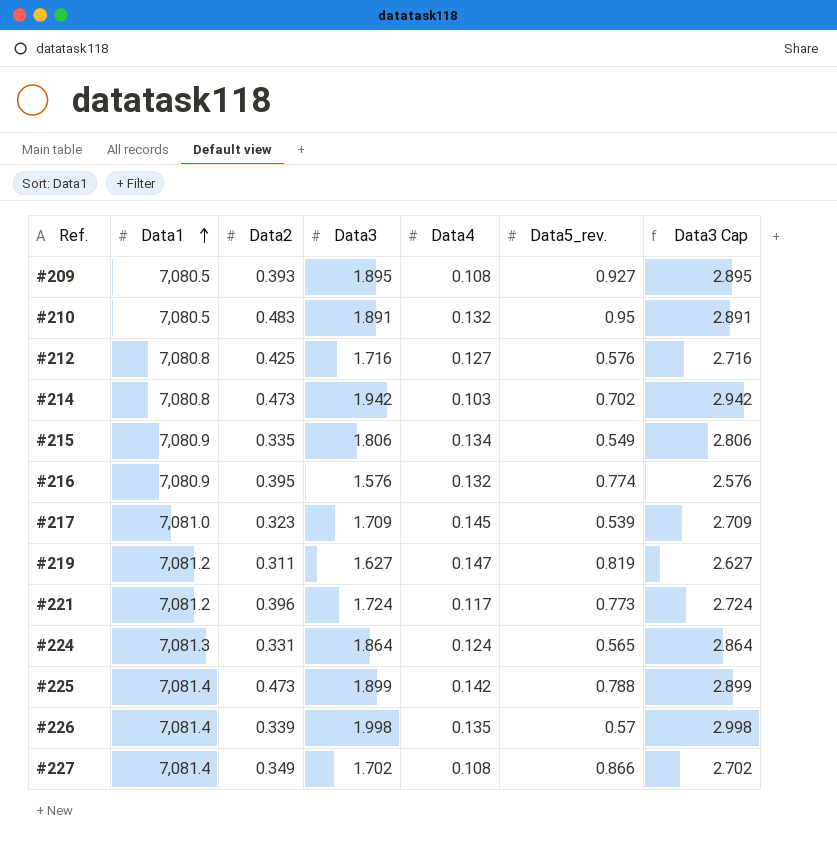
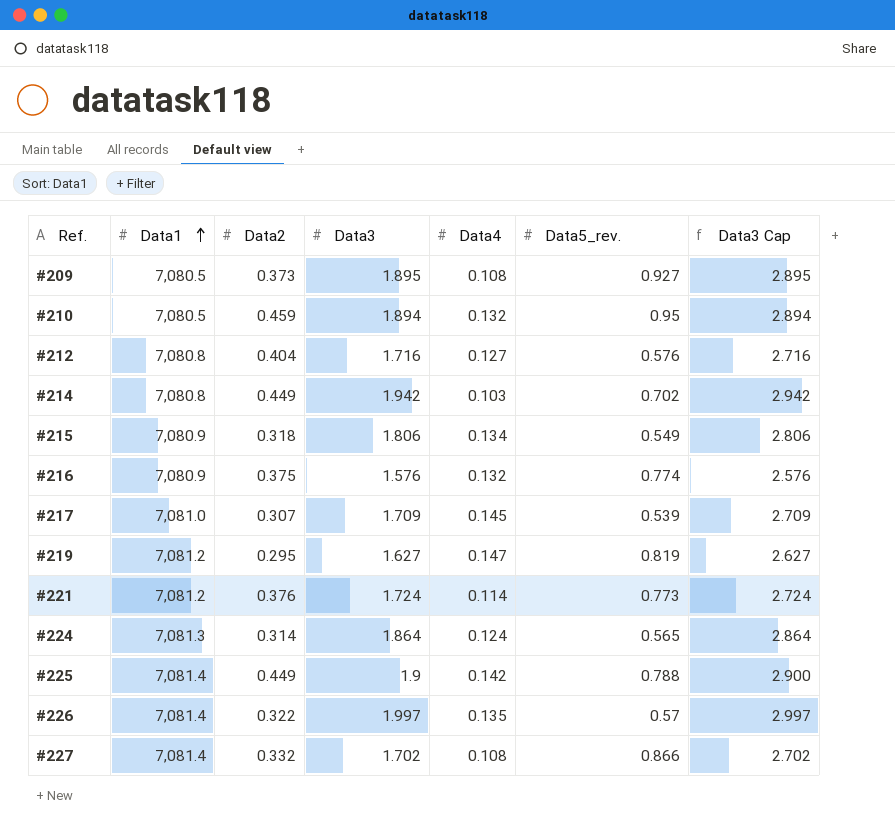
#209 | Data2: 0.393 -> 0.373
#210 | Data2: 0.483 -> 0.459
#210 | Data3: 1.891 -> 1.894
#210 | Data3 Cap: 2.891 -> 2.894
#212 | Data2: 0.425 -> 0.404
#214 | Data2: 0.473 -> 0.449
#215 | Data2: 0.335 -> 0.318
#216 | Data2: 0.395 -> 0.375
#217 | Data2: 0.323 -> 0.307
#219 | Data2: 0.311 -> 0.295
#221 | Data2: 0.396 -> 0.376
#221 | Data4: 0.117 -> 0.114
#224 | Data2: 0.331 -> 0.314
#225 | Data2: 0.473 -> 0.449
#225 | Data3: 1.899 -> 1.9
#225 | Data3 Cap: 2.899 -> 2.900
#226 | Data2: 0.339 -> 0.322
#226 | Data3: 1.998 -> 1.997
#226 | Data3 Cap: 2.998 -> 2.997
#227 | Data2: 0.349 -> 0.332

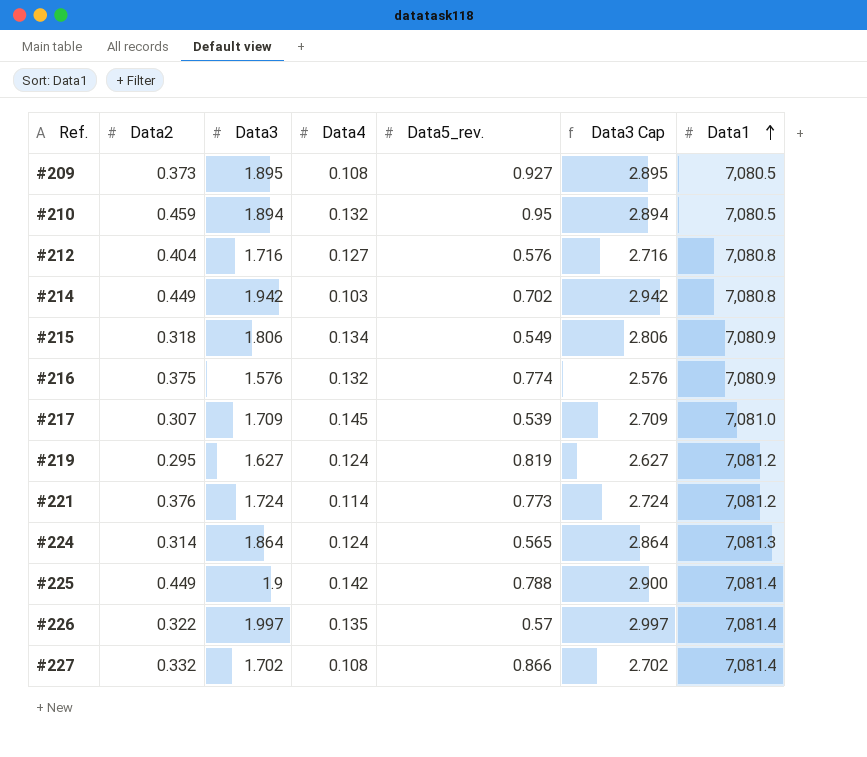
column Data1 | position: 2 -> 7
#219 | Data4: 0.147 -> 0.124

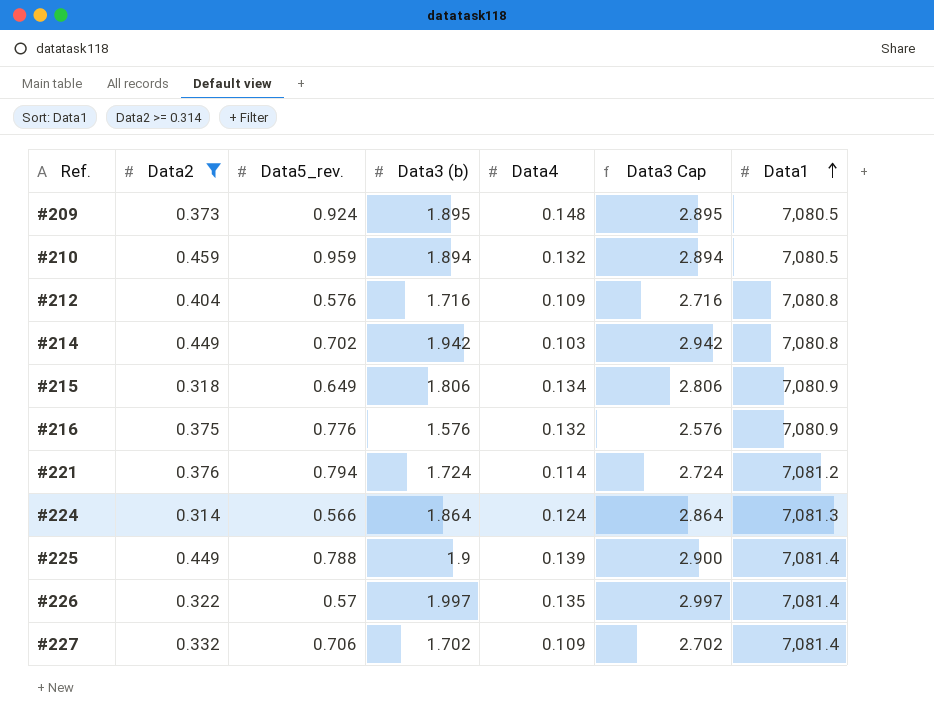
filter: none -> Data2 >= 0.314
column Data5_rev. | position: 5 -> 3
column name: Data3 -> Data3 (b)
#209 | Data5_rev.: 0.927 -> 0.924
#209 | Data4: 0.108 -> 0.148
#210 | Data5_rev.: 0.95 -> 0.959
#212 | Data4: 0.127 -> 0.109
#215 | Data5_rev.: 0.549 -> 0.649
#216 | Data5_rev.: 0.774 -> 0.776
#221 | Data5_rev.: 0.773 -> 0.794
#224 | Data5_rev.: 0.565 -> 0.566
#225 | Data4: 0.142 -> 0.139
#227 | Data5_rev.: 0.866 -> 0.706
#227 | Data4: 0.108 -> 0.109

